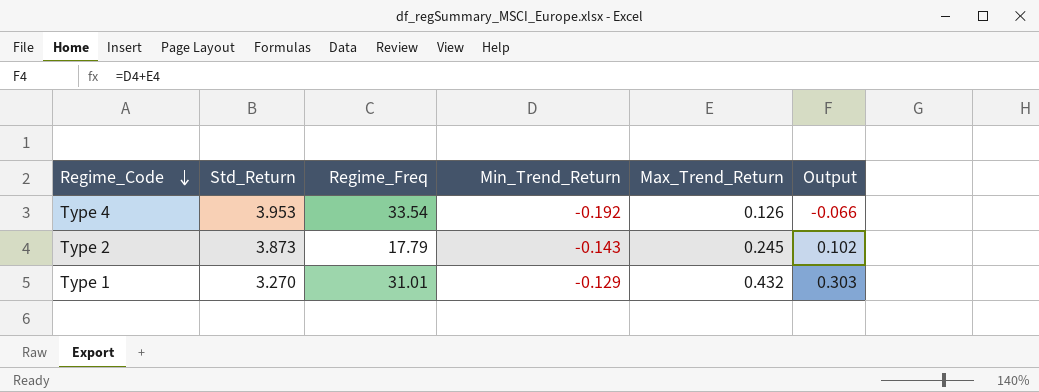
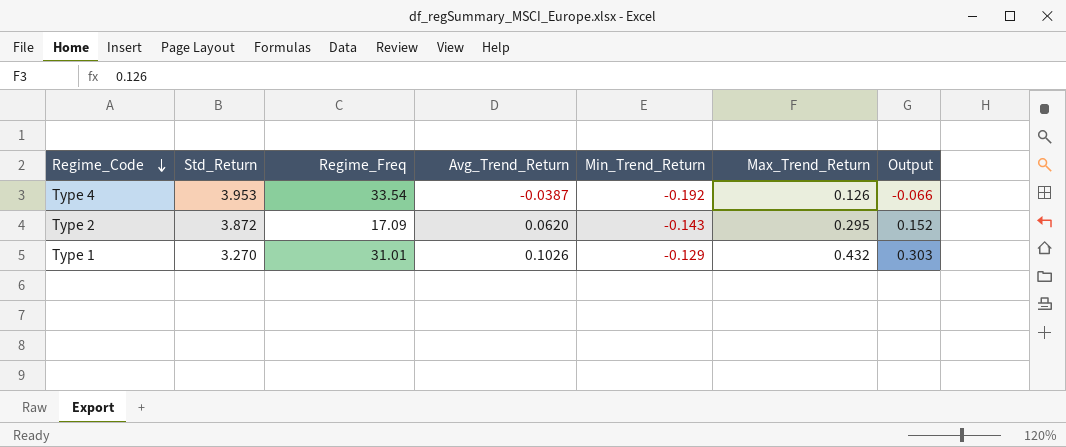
column Avg_Trend_Return | position: none -> 4
Type 2 | Std_Return: 3.873 -> 3.872
Type 2 | Regime_Freq: 17.79 -> 17.09
Type 2 | Max_Trend_Return: 0.245 -> 0.295
Type 2 | Output: 0.102 -> 0.152

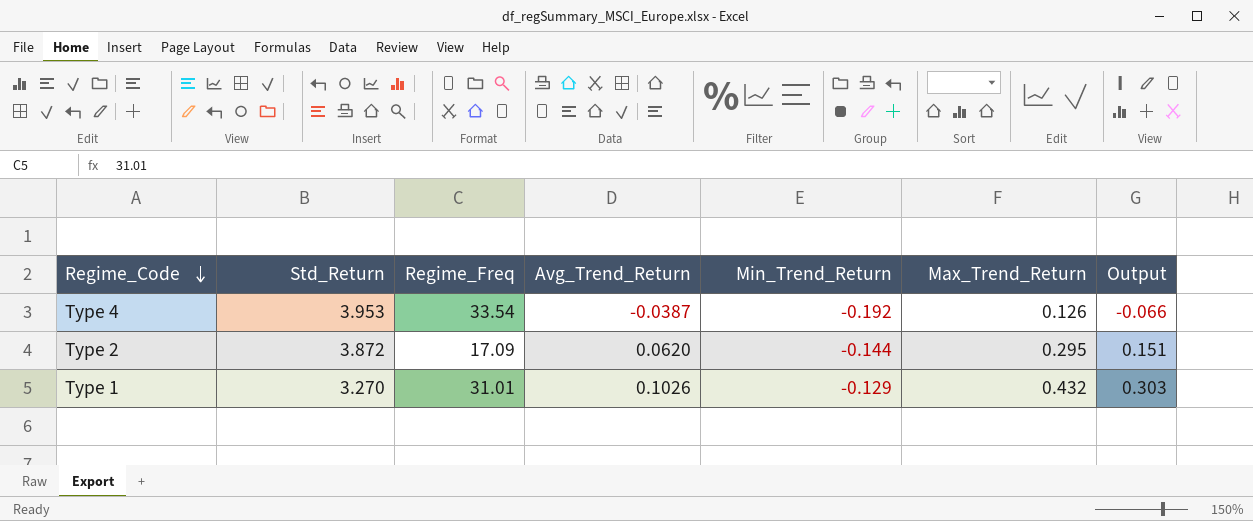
Type 2 | Min_Trend_Return: -0.143 -> -0.144
Type 2 | Output: 0.152 -> 0.151

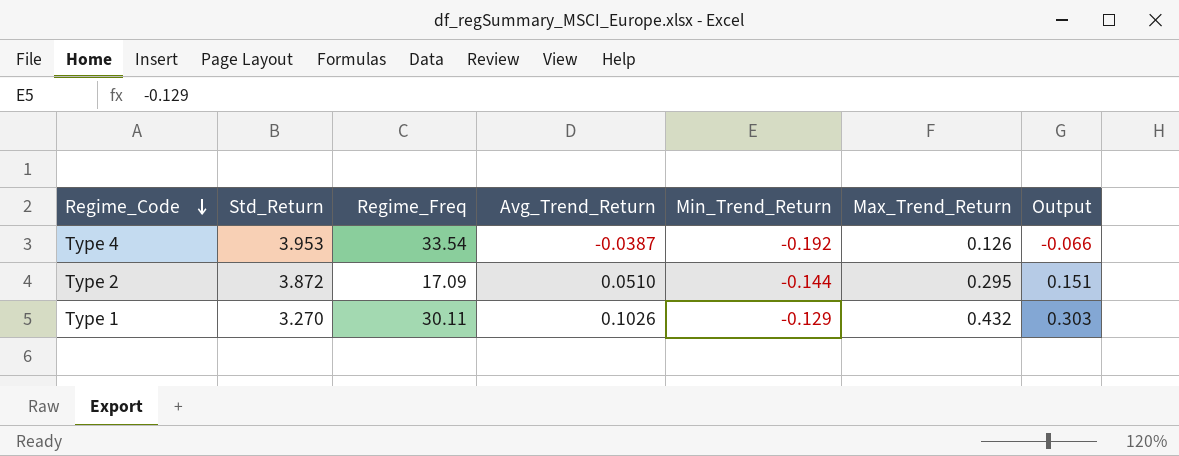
Type 2 | Avg_Trend_Return: 0.0620 -> 0.0510
Type 1 | Regime_Freq: 31.01 -> 30.11

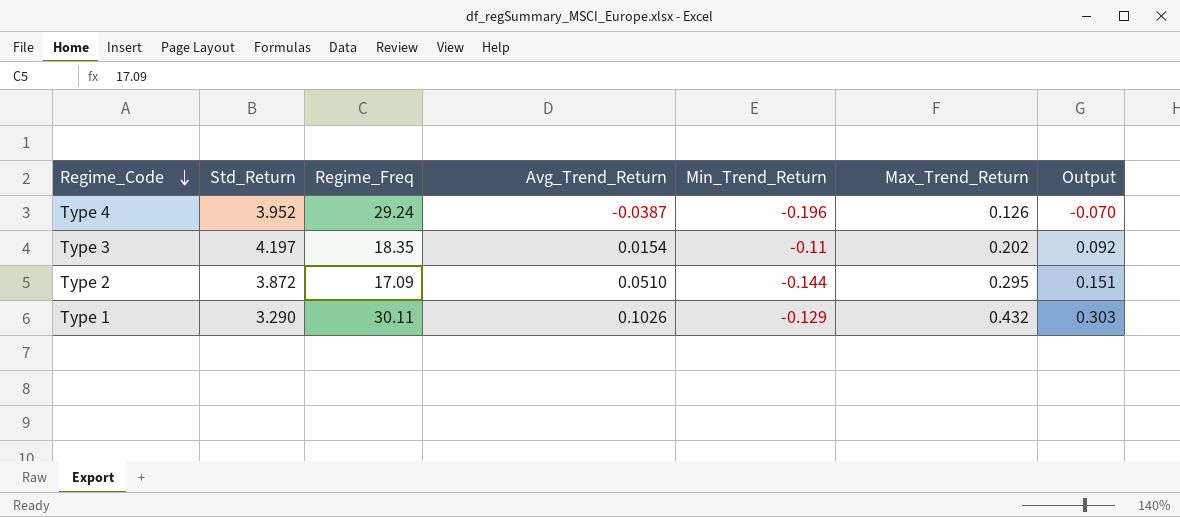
Type 4 | Std_Return: 3.953 -> 3.952
Type 4 | Regime_Freq: 33.54 -> 29.24
Type 4 | Min_Trend_Return: -0.192 -> -0.196
Type 4 | Output: -0.066 -> -0.070
row Type 3: none -> 4.197 | 18.35 | 0.0154 | -0.11 | 0.202 | 0.092
Type 1 | Std_Return: 3.270 -> 3.290

